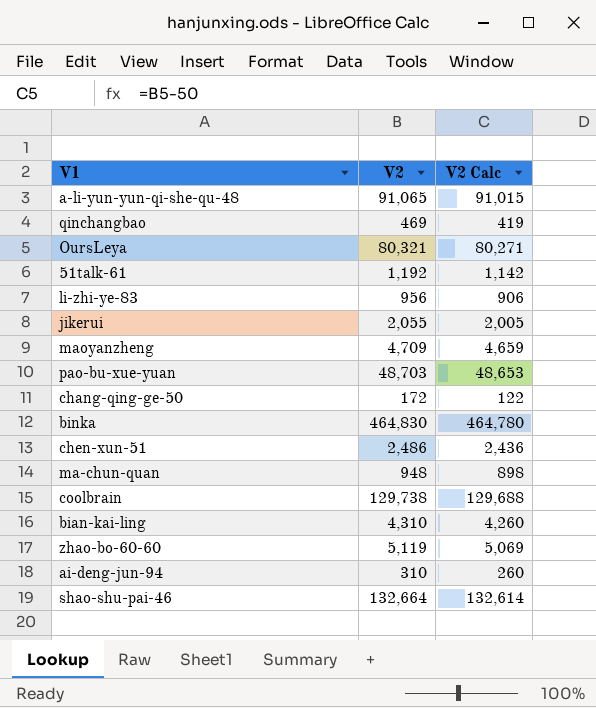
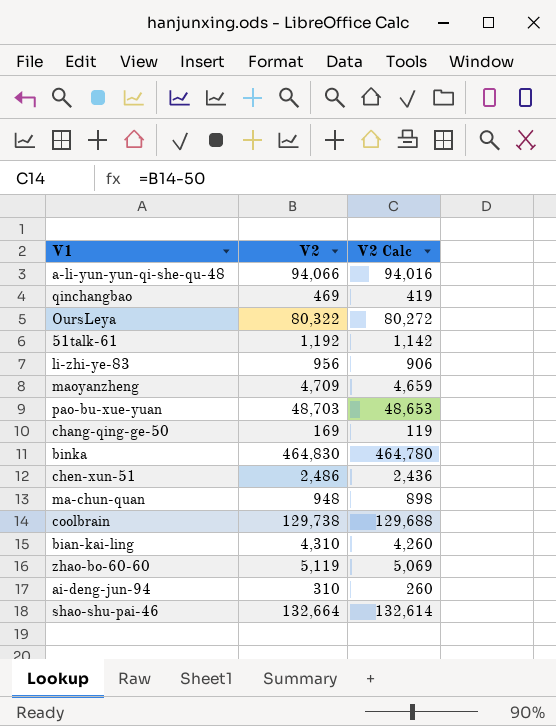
row jikerui: 2,055 | 2,005 -> none
a-li-yun-yun-qi-she-qu-48 | V2: 91,065 -> 94,066
a-li-yun-yun-qi-she-qu-48 | V2 Calc: 91,015 -> 94,016
OursLeya | V2: 80,321 -> 80,322
OursLeya | V2 Calc: 80,271 -> 80,272
chang-qing-ge-50 | V2: 172 -> 169
chang-qing-ge-50 | V2 Calc: 122 -> 119

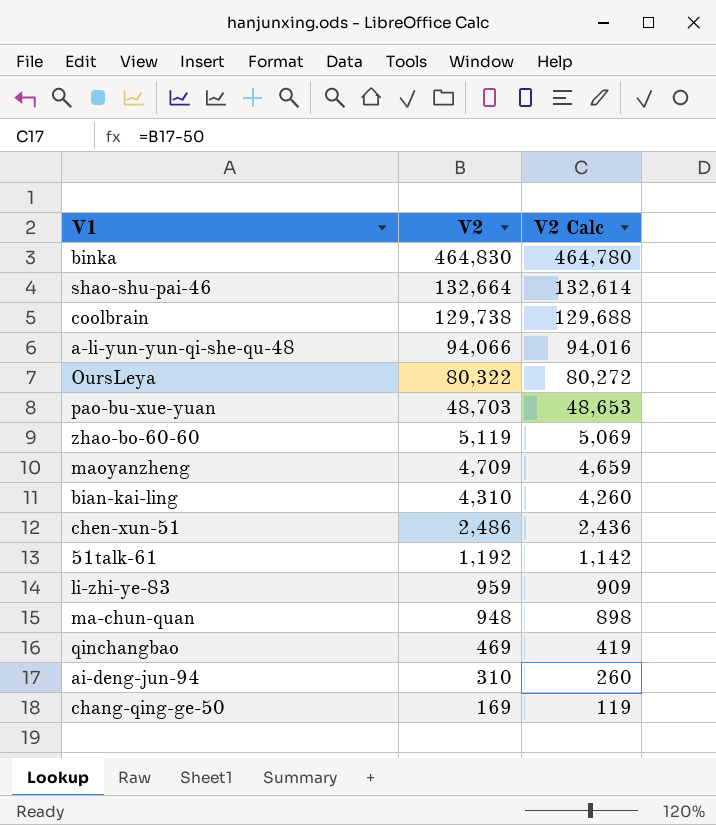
row order: none -> V2 descending
li-zhi-ye-83 | V2: 956 -> 959
li-zhi-ye-83 | V2 Calc: 906 -> 909

